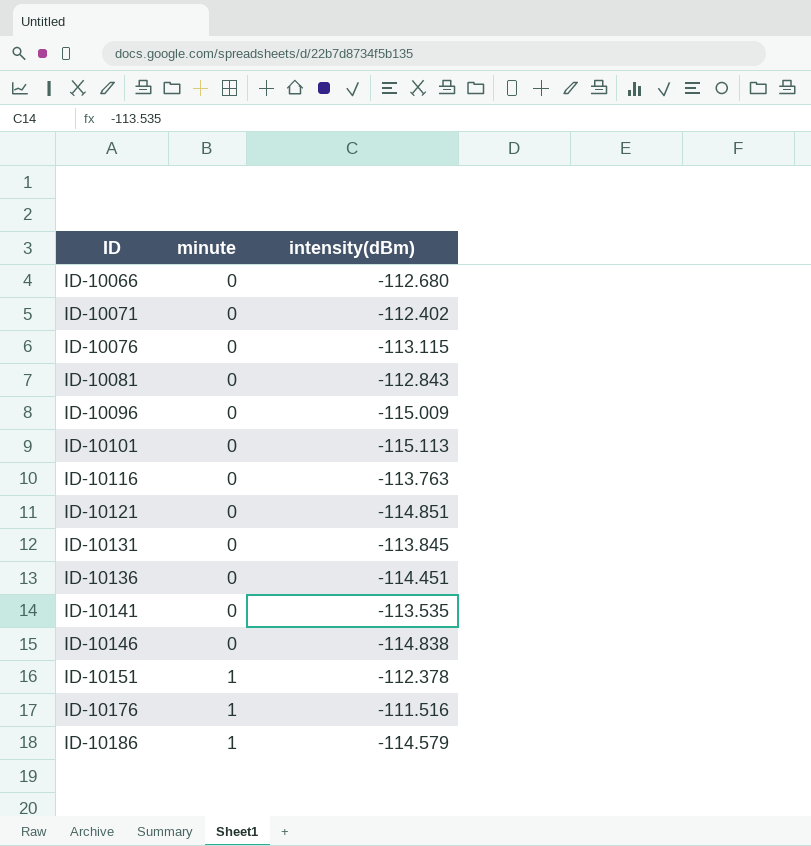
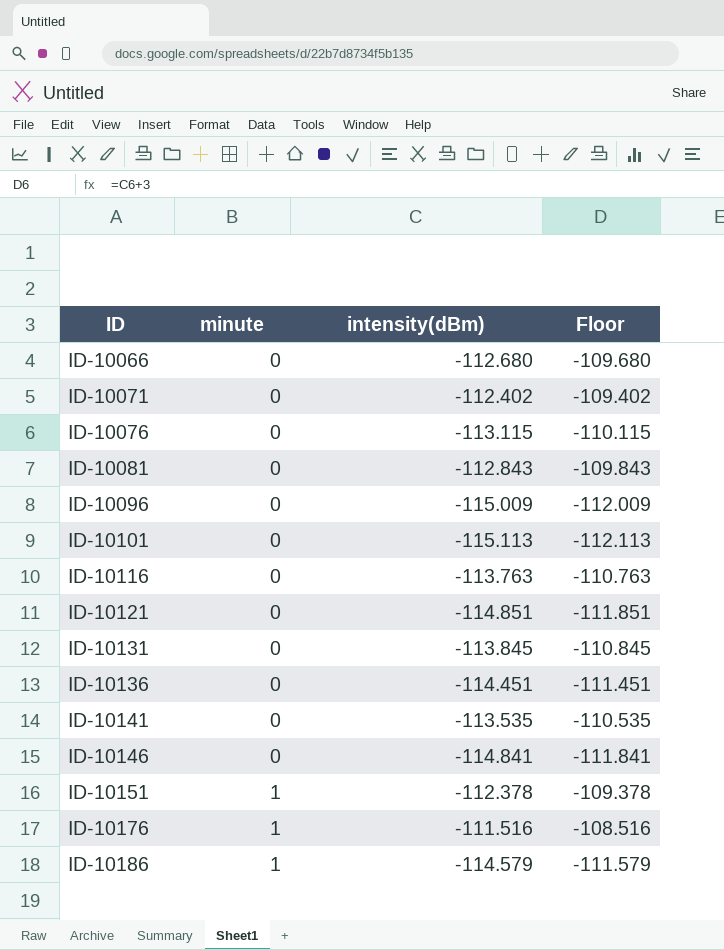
column Floor | formula: none -> [intensity(dBm)] + 3
ID-10146 | intensity(dBm): -114.838 -> -114.841

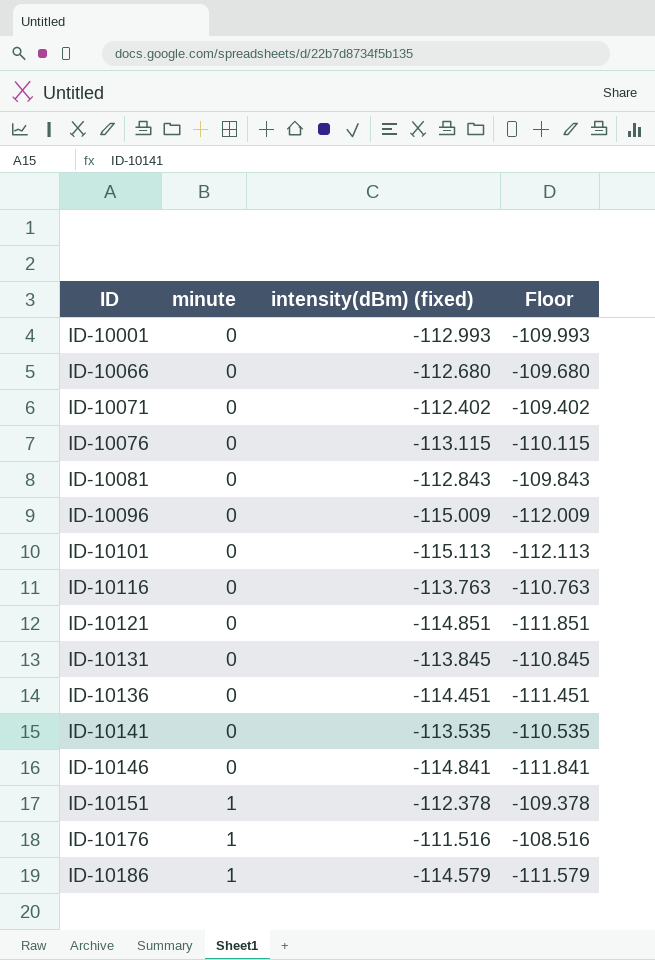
column name: intensity(dBm) -> intensity(dBm) (fixed)
row ID-10001: none -> 0 | -112.993 | -109.993

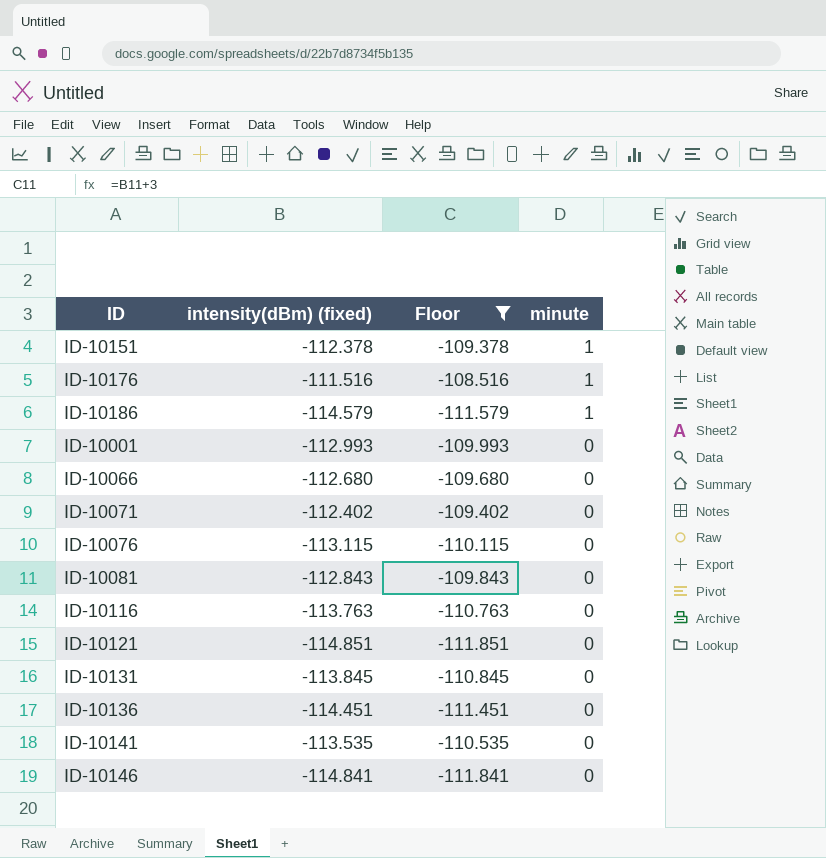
filter: none -> Floor >= -111.851
row order: ID ascending -> minute descending
column minute | position: 2 -> 4

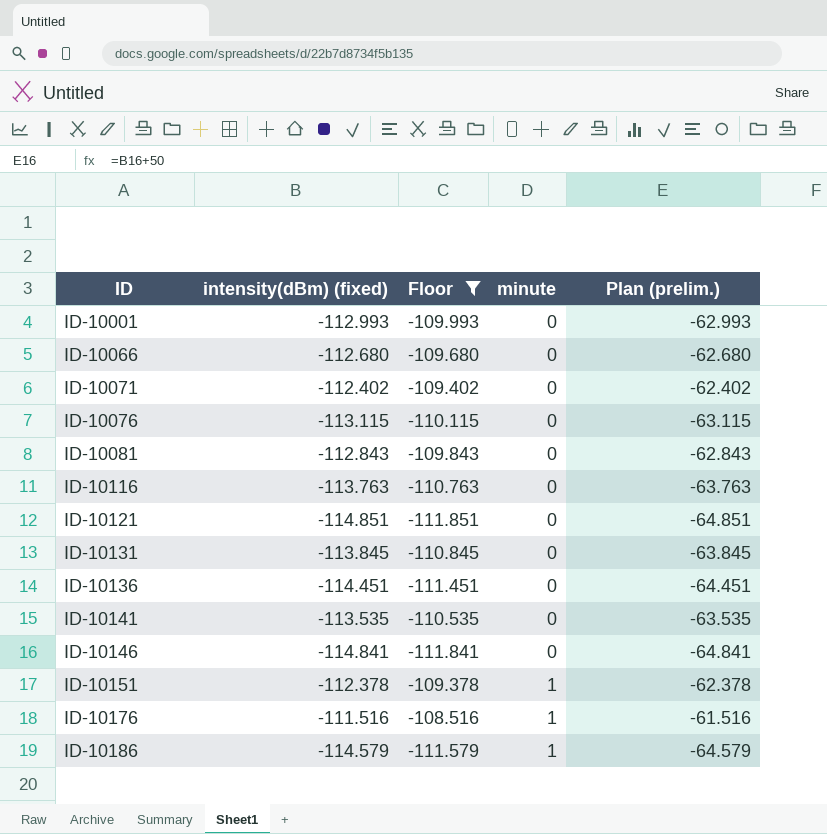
row order: minute descending -> ID ascending
column Plan (prelim.) | formula: none -> [intensity(dBm) (fixed)] + 50

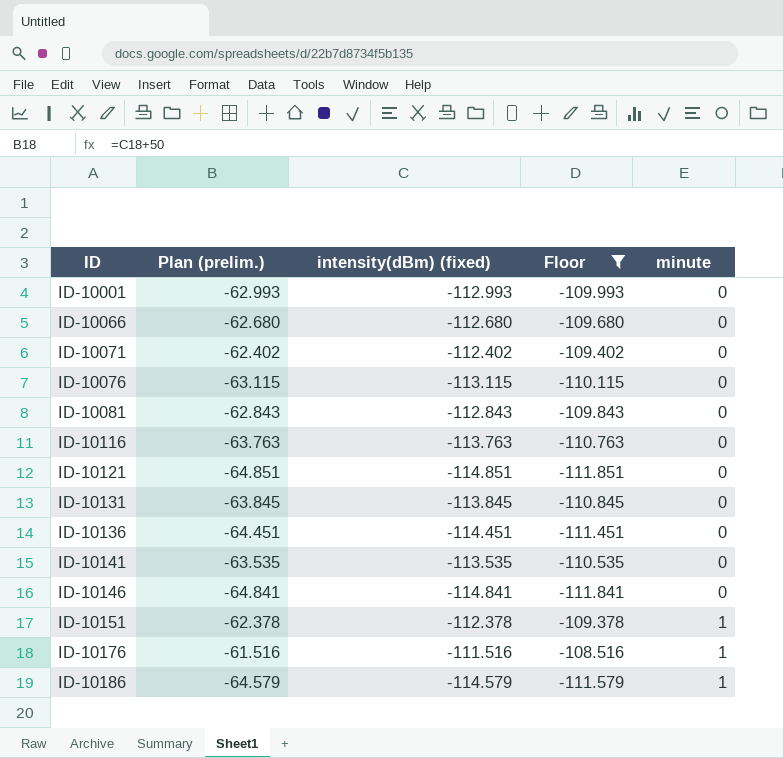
column Plan (prelim.) | position: 5 -> 2

